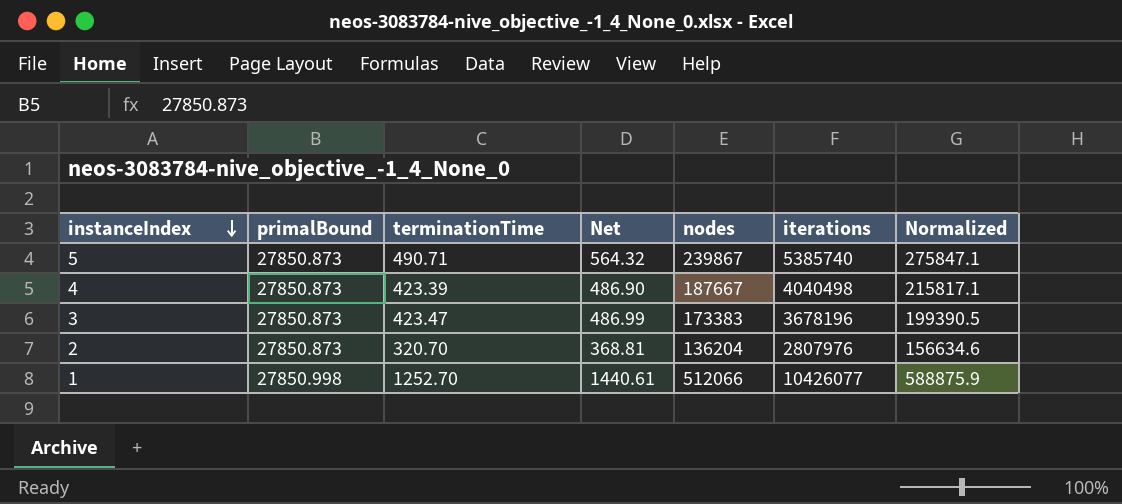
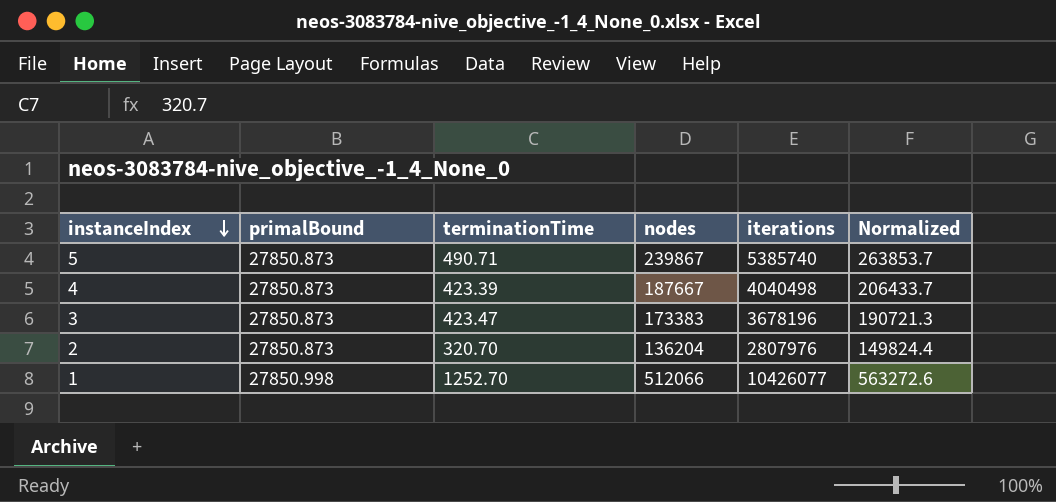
column Net | formula: [terminationTime] * 1.15 -> none
column Normalized | formula: [nodes] * 1.15 -> [nodes] * 1.1

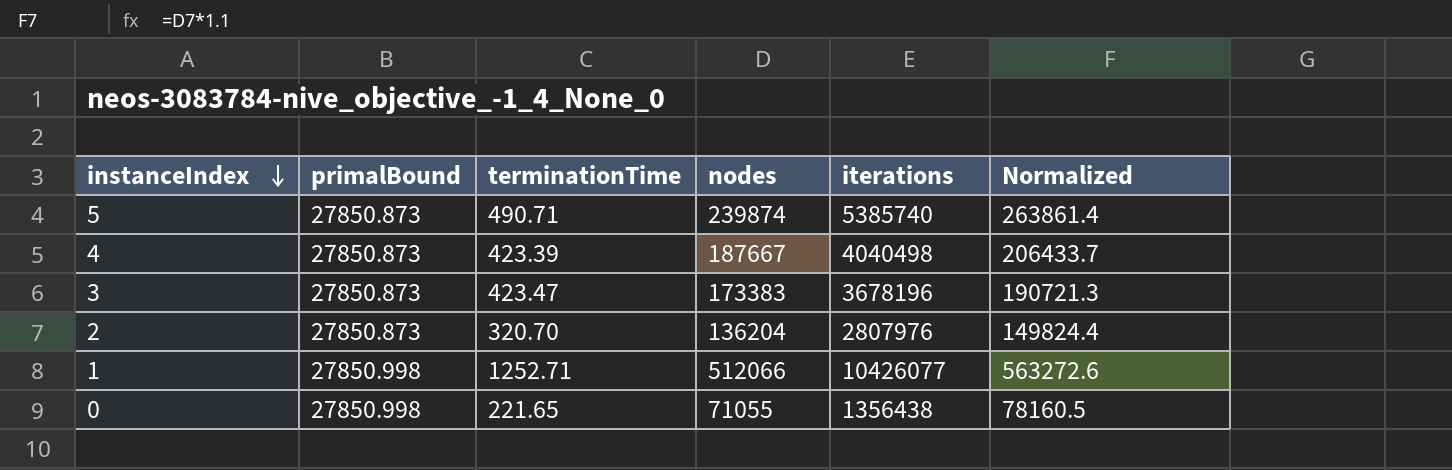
5 | nodes: 239867 -> 239874
5 | Normalized: 263853.7 -> 263861.4
1 | terminationTime: 1252.70 -> 1252.71
row 0: none -> 27850.998 | 221.65 | 71055 | 1356438 | 78160.5

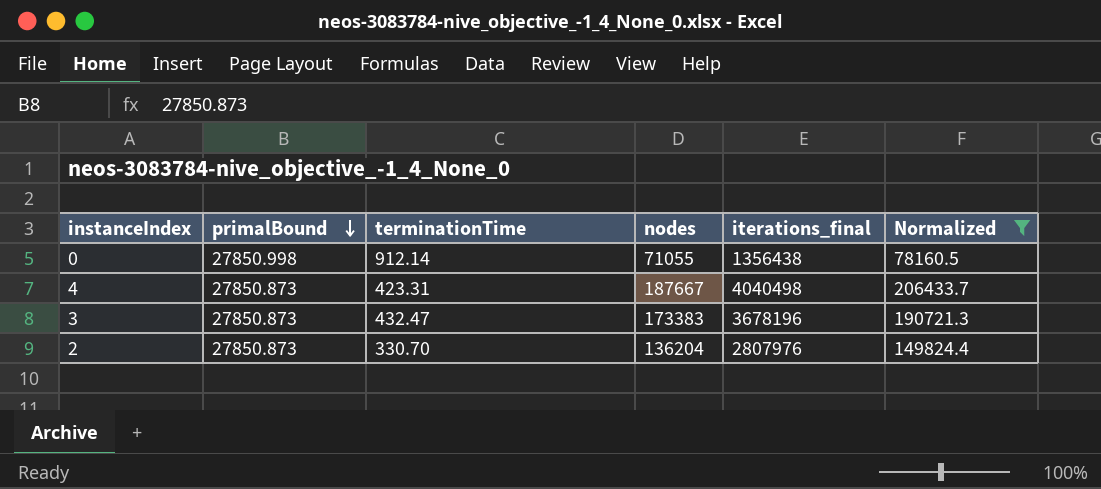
filter: none -> Normalized <= 206433.7
row order: instanceIndex descending -> primalBound descending
column name: iterations -> iterations_final
0 | terminationTime: 221.65 -> 912.14
4 | terminationTime: 423.39 -> 423.31
3 | terminationTime: 423.47 -> 432.47
2 | terminationTime: 320.70 -> 330.70

